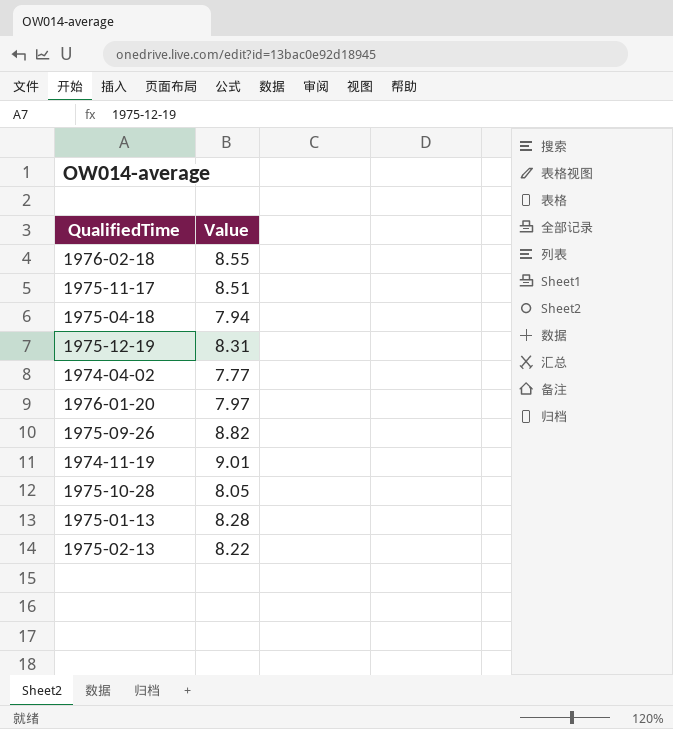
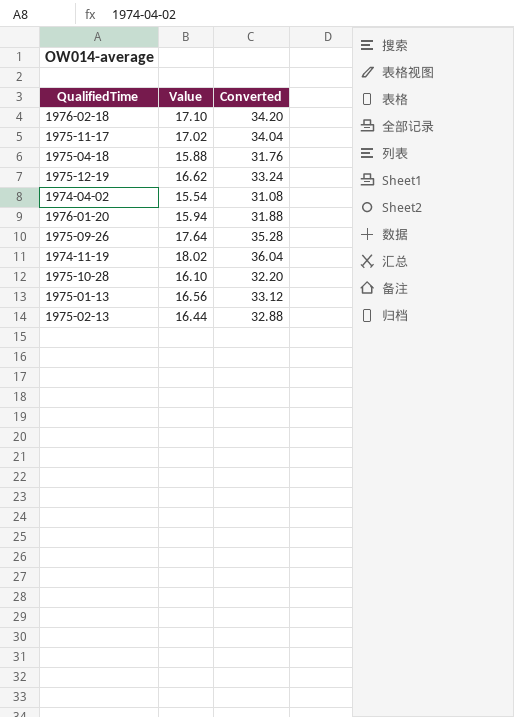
column Converted | formula: none -> [Value] * 2
1976-02-18 | Value: 8.55 -> 17.10
1975-11-17 | Value: 8.51 -> 17.02
1975-04-18 | Value: 7.94 -> 15.88
1975-12-19 | Value: 8.31 -> 16.62
1974-04-02 | Value: 7.77 -> 15.54
1976-01-20 | Value: 7.97 -> 15.94
1975-09-26 | Value: 8.82 -> 17.64
1974-11-19 | Value: 9.01 -> 18.02
1975-10-28 | Value: 8.05 -> 16.10
1975-01-13 | Value: 8.28 -> 16.56
1975-02-13 | Value: 8.22 -> 16.44

